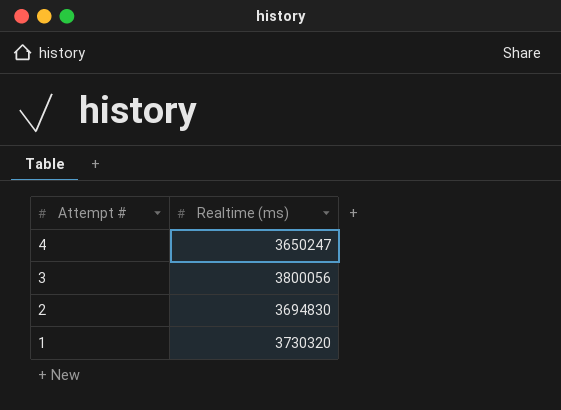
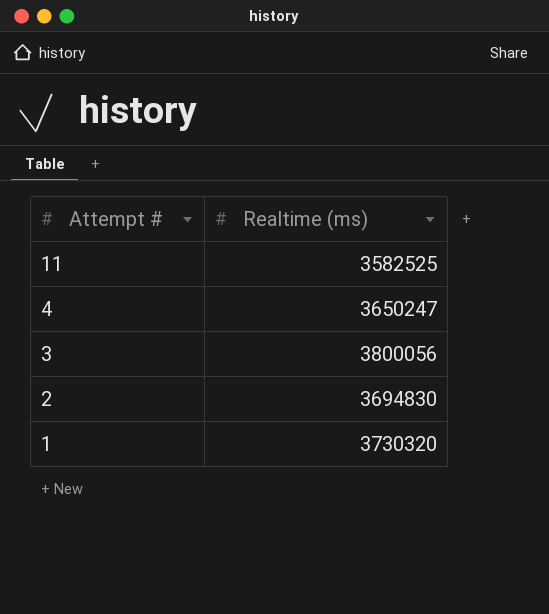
row 11: none -> 3582525

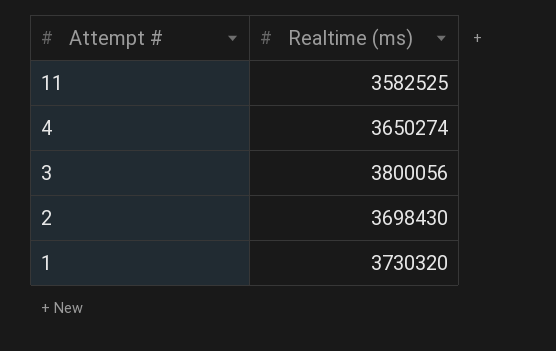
4 | Realtime (ms): 3650247 -> 3650274
2 | Realtime (ms): 3694830 -> 3698430

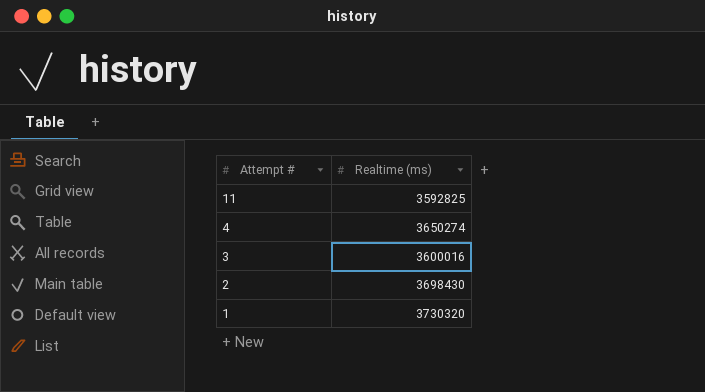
11 | Realtime (ms): 3582525 -> 3592825
3 | Realtime (ms): 3800056 -> 3600016

